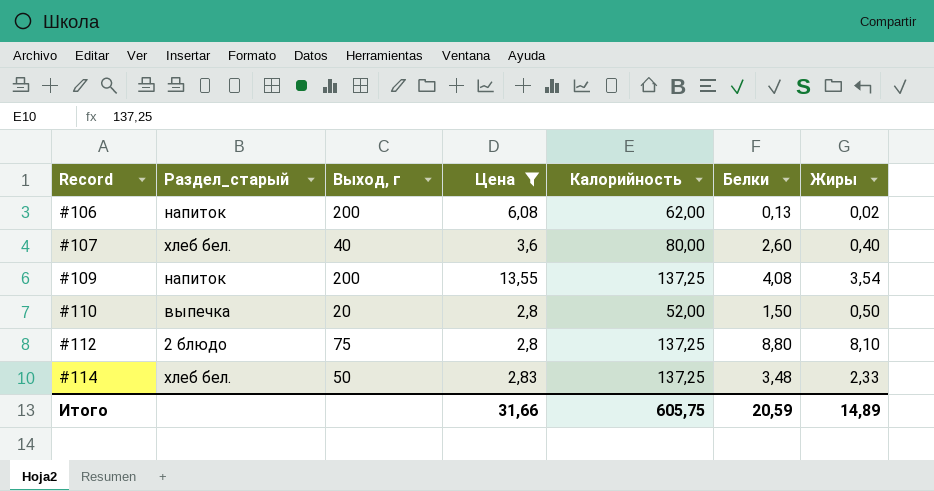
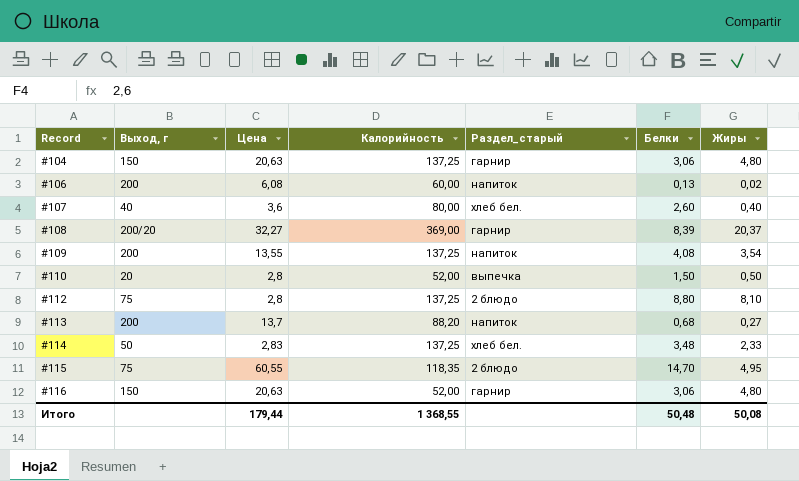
filter: Цена <= 13,55 -> none
column Раздел_старый | position: 2 -> 5
#106 | Калорийность: 62,00 -> 60,00
Итого | Цена: 31,66 -> 179,44
Итого | Калорийность: 605,75 -> 1 368,55
Итого | Белки: 20,59 -> 50,48
Итого | Жиры: 14,89 -> 50,08

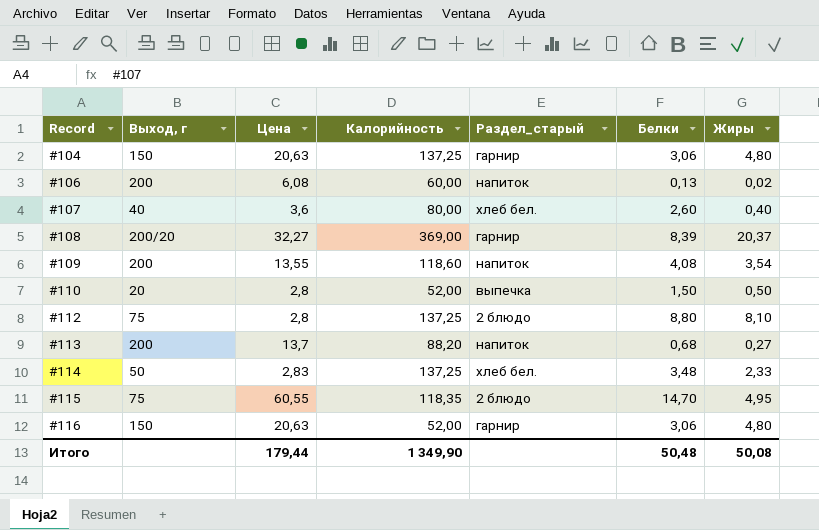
#109 | Калорийность: 137,25 -> 118,60
Итого | Калорийность: 1 368,55 -> 1 349,90

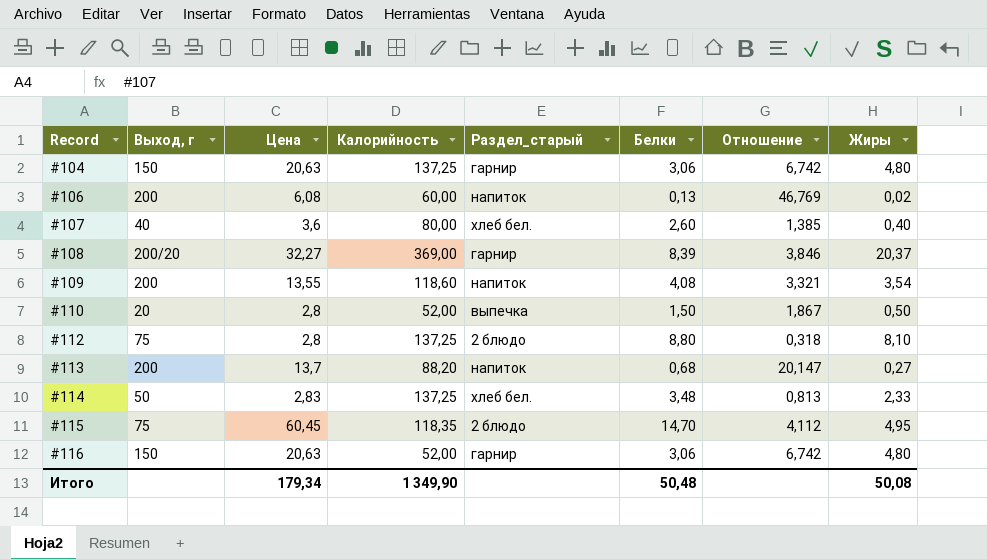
column Отношение | formula: none -> [Цена] / [Белки]
#115 | Цена: 60,55 -> 60,45
Итого | Цена: 179,44 -> 179,34

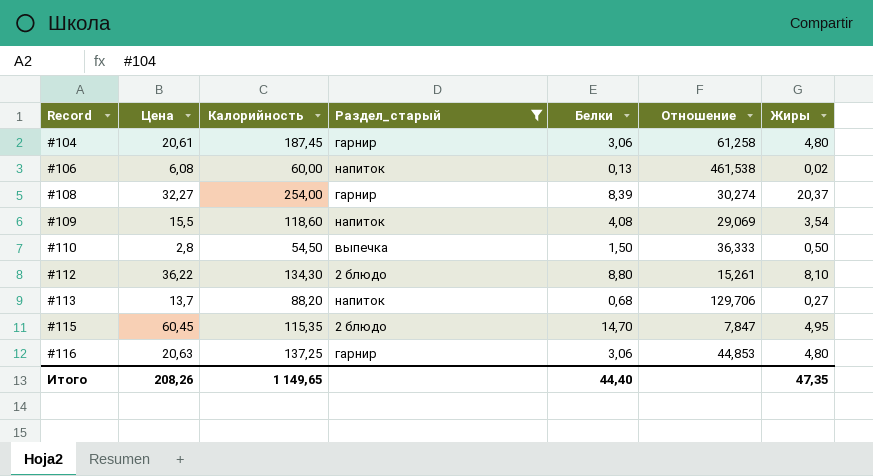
filter: none -> Раздел_старый != хлеб бел.
column Выход, г | position: 2 -> none
column Отношение | formula: [Цена] / [Белки] -> [Калорийность] / [Белки]
#104 | Цена: 20,63 -> 20,61
#104 | Калорийность: 137,25 -> 187,45
#108 | Калорийность: 369,00 -> 254,00
#109 | Цена: 13,55 -> 15,5
#110 | Калорийность: 52,00 -> 54,50
#112 | Цена: 2,8 -> 36,22
#112 | Калорийность: 137,25 -> 134,30
#115 | Калорийность: 118,35 -> 115,35
#116 | Калорийность: 52,00 -> 137,25
Итого | Цена: 179,34 -> 208,26
Итого | Калорийность: 1 349,90 -> 1 149,65
Итого | Белки: 50,48 -> 44,40
Итого | Жиры: 50,08 -> 47,35

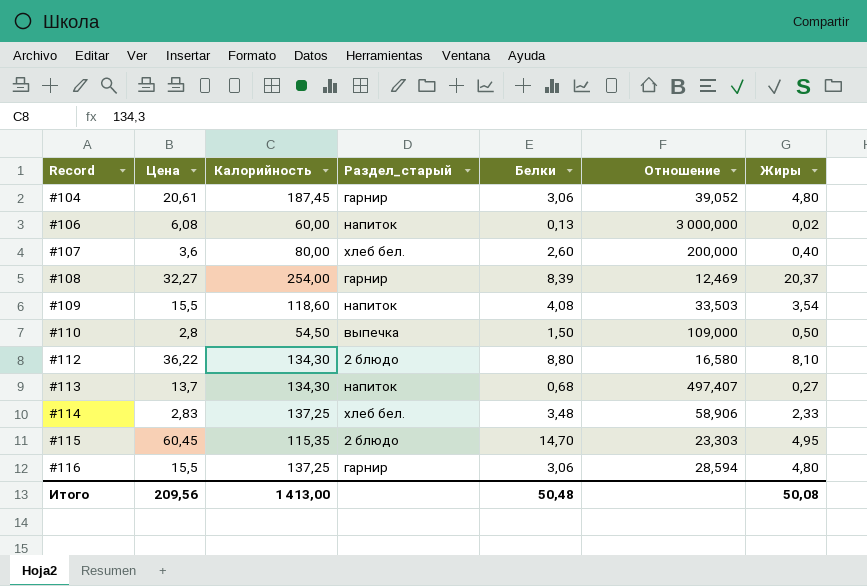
filter: Раздел_старый != хлеб бел. -> none
column Отношение | formula: [Калорийность] / [Белки] -> [Калорийность] / [Жиры]
#113 | Калорийность: 88,20 -> 134,30
#116 | Цена: 20,63 -> 15,5
Итого | Цена: 208,26 -> 209,56
Итого | Калорийность: 1 149,65 -> 1 413,00
Итого | Белки: 44,40 -> 50,48
Итого | Жиры: 47,35 -> 50,08

